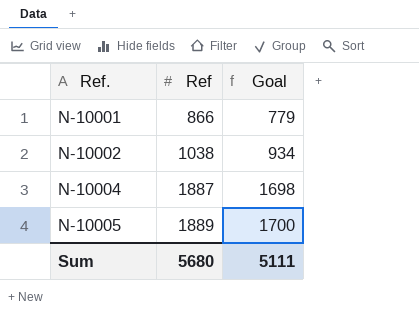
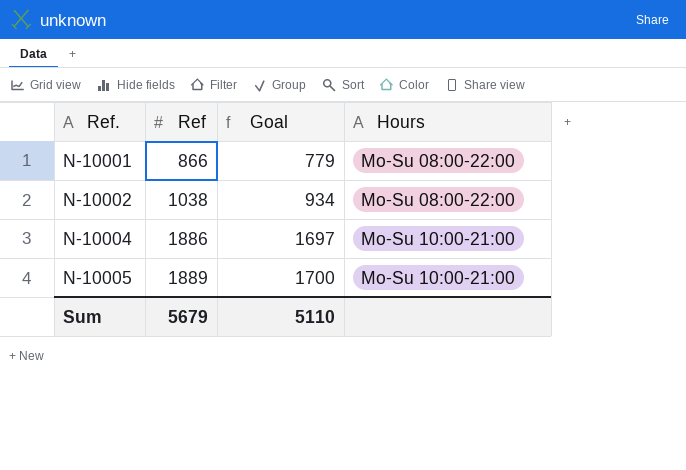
column Hours | position: none -> 4
N-10004 | Ref: 1887 -> 1886
N-10004 | Goal: 1698 -> 1697
Sum | Ref: 5680 -> 5679
Sum | Goal: 5111 -> 5110

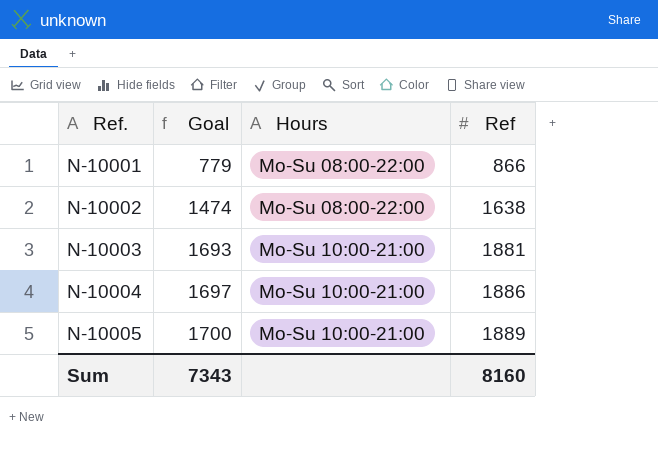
column Ref | position: 2 -> 4
N-10002 | Goal: 934 -> 1474
N-10002 | Ref: 1038 -> 1638
row N-10003: none -> 1693 | Mo-Su 10:00-21:00 | 1881
Sum | Goal: 5110 -> 7343
Sum | Ref: 5679 -> 8160

